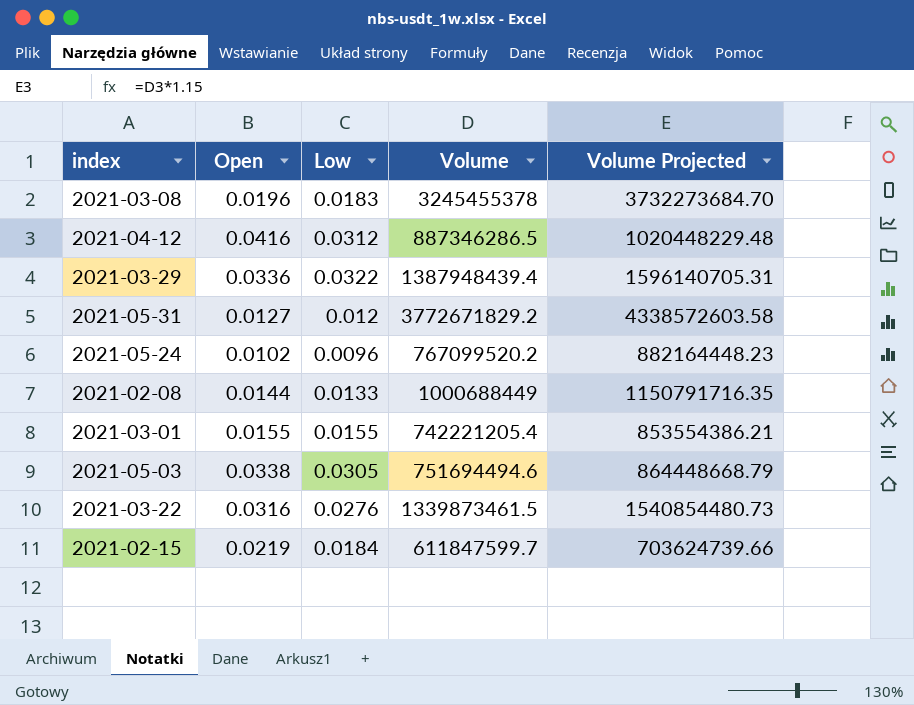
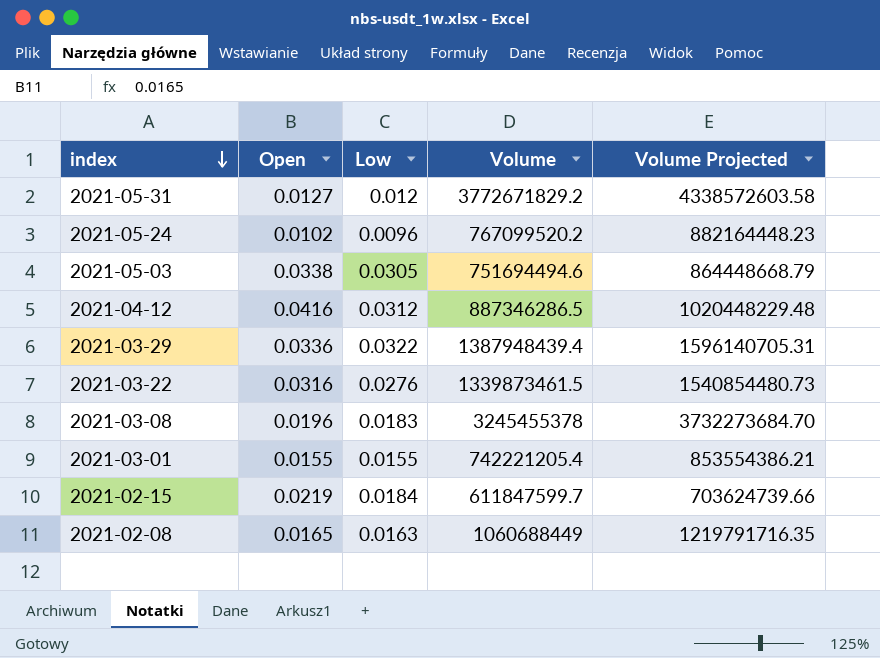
row order: none -> index descending
2021-02-08 | Open: 0.0144 -> 0.0165
2021-02-08 | Low: 0.0133 -> 0.0163
2021-02-08 | Volume: 1000688449 -> 1060688449
2021-02-08 | Volume Projected: 1150791716.35 -> 1219791716.35

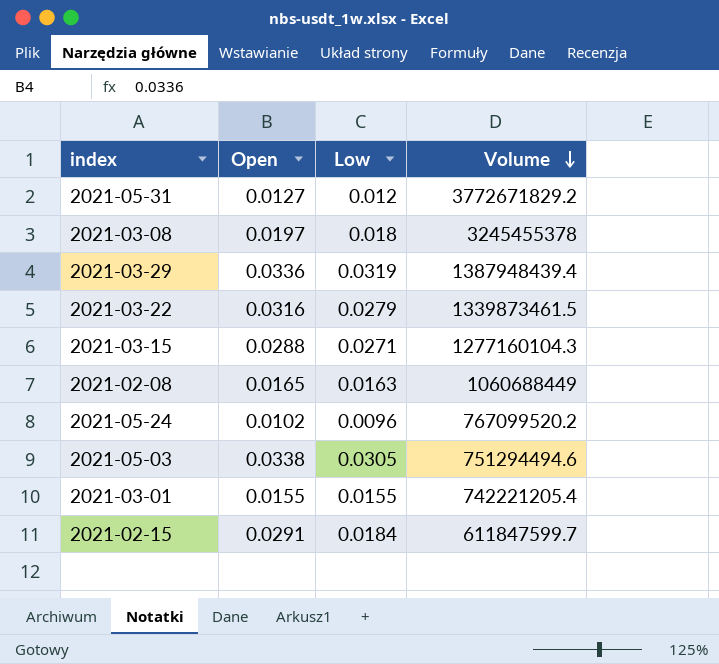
row order: index descending -> Volume descending
column Volume Projected | formula: [Volume] * 1.15 -> none
row 2021-04-12: 0.0416 | 0.0312 | 887346286.5 | 1020448229.48 -> none
2021-03-08 | Open: 0.0196 -> 0.0197
2021-03-08 | Low: 0.0183 -> 0.018
2021-03-29 | Low: 0.0322 -> 0.0319
2021-03-22 | Low: 0.0276 -> 0.0279
row 2021-03-15: none -> 0.0288 | 0.0271 | 1277160104.3
2021-05-03 | Volume: 751694494.6 -> 751294494.6
2021-02-15 | Open: 0.0219 -> 0.0291

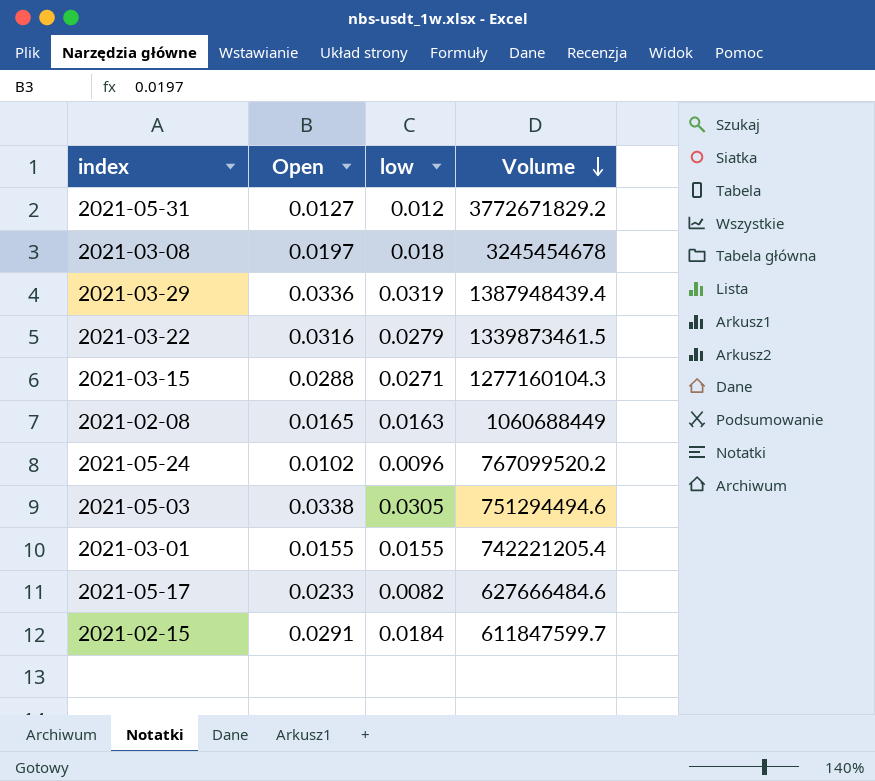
column name: Low -> low
2021-03-08 | Volume: 3245455378 -> 3245454678
row 2021-05-17: none -> 0.0233 | 0.0082 | 627666484.6

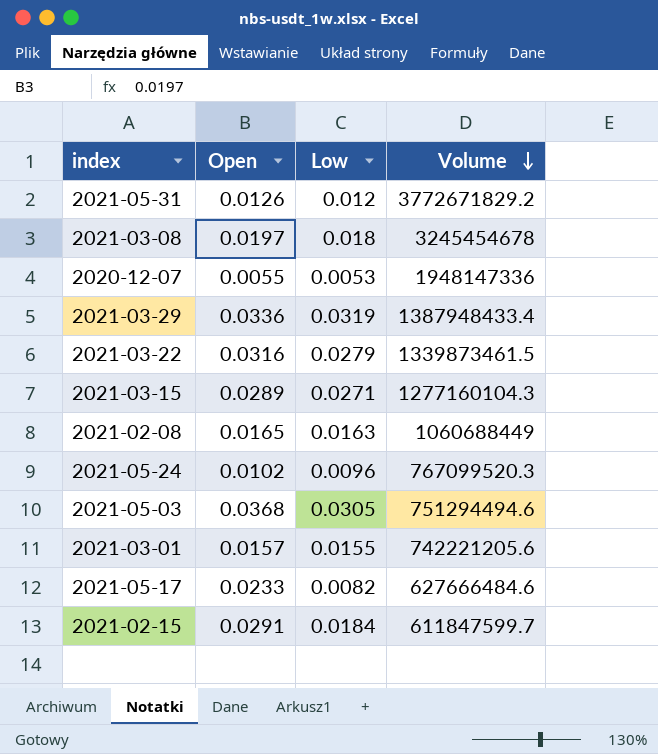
column name: low -> Low
2021-05-31 | Open: 0.0127 -> 0.0126
row 2020-12-07: none -> 0.0055 | 0.0053 | 1948147336
2021-03-29 | Volume: 1387948439.4 -> 1387948433.4
2021-03-15 | Open: 0.0288 -> 0.0289
2021-05-24 | Volume: 767099520.2 -> 767099520.3
2021-05-03 | Open: 0.0338 -> 0.0368
2021-03-01 | Open: 0.0155 -> 0.0157
2021-03-01 | Volume: 742221205.4 -> 742221205.6

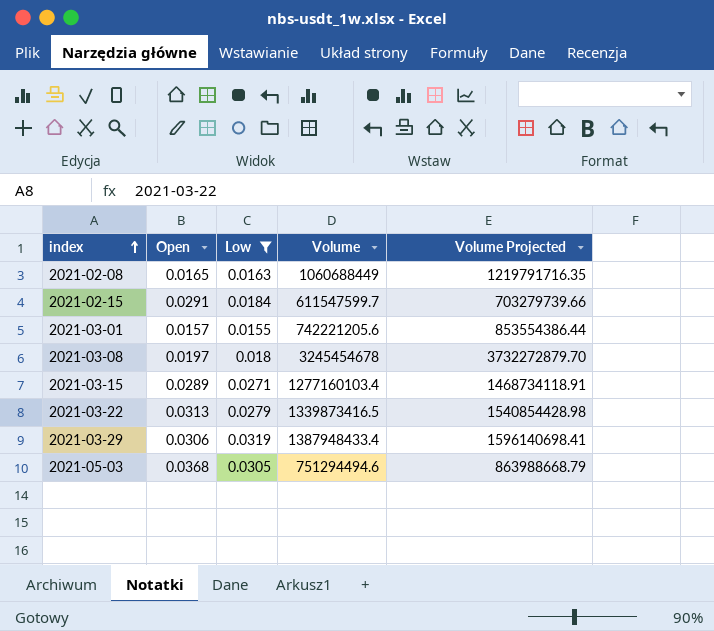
filter: none -> Low >= 0.0155
row order: Volume descending -> index ascending
column Volume Projected | formula: none -> [Volume] * 1.15
2021-02-15 | Volume: 611847599.7 -> 611547599.7
2021-03-15 | Volume: 1277160104.3 -> 1277160103.4
2021-03-22 | Open: 0.0316 -> 0.0313
2021-03-22 | Volume: 1339873461.5 -> 1339873416.5
2021-03-29 | Open: 0.0336 -> 0.0306

